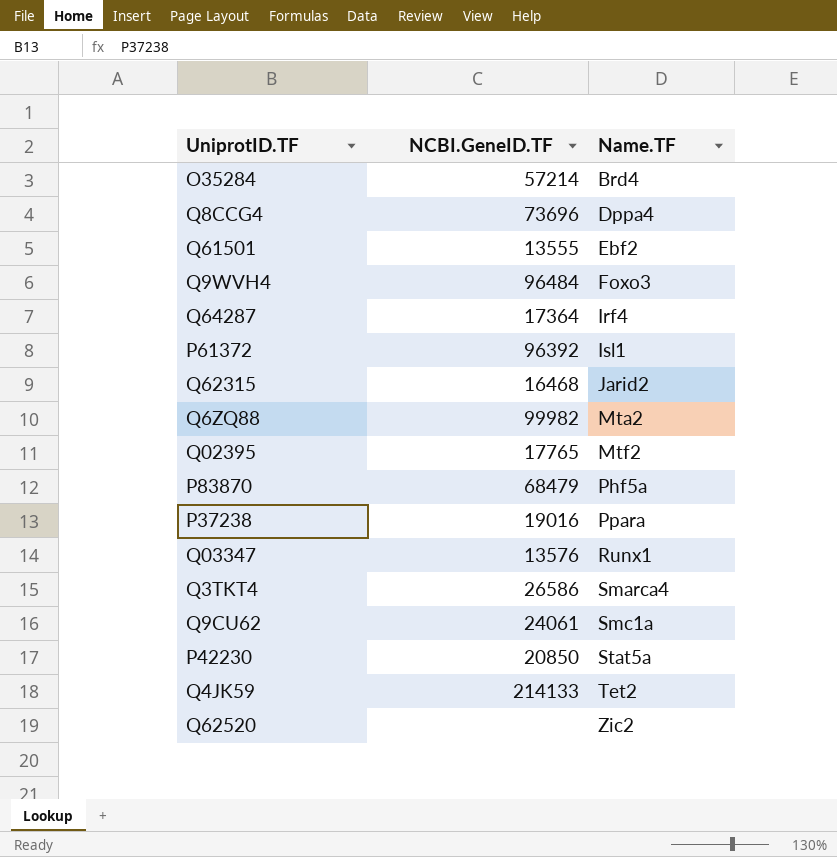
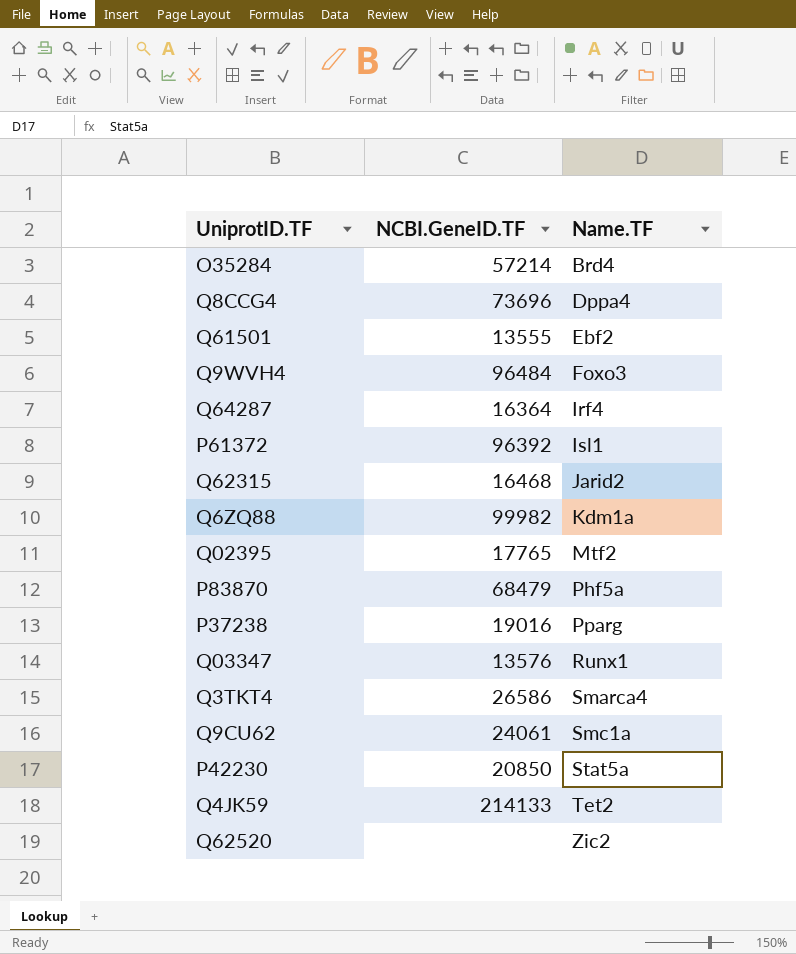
Q64287 | NCBI.GeneID.TF: 17364 -> 16364
Q6ZQ88 | Name.TF: Mta2 -> Kdm1a
P37238 | Name.TF: Ppara -> Pparg

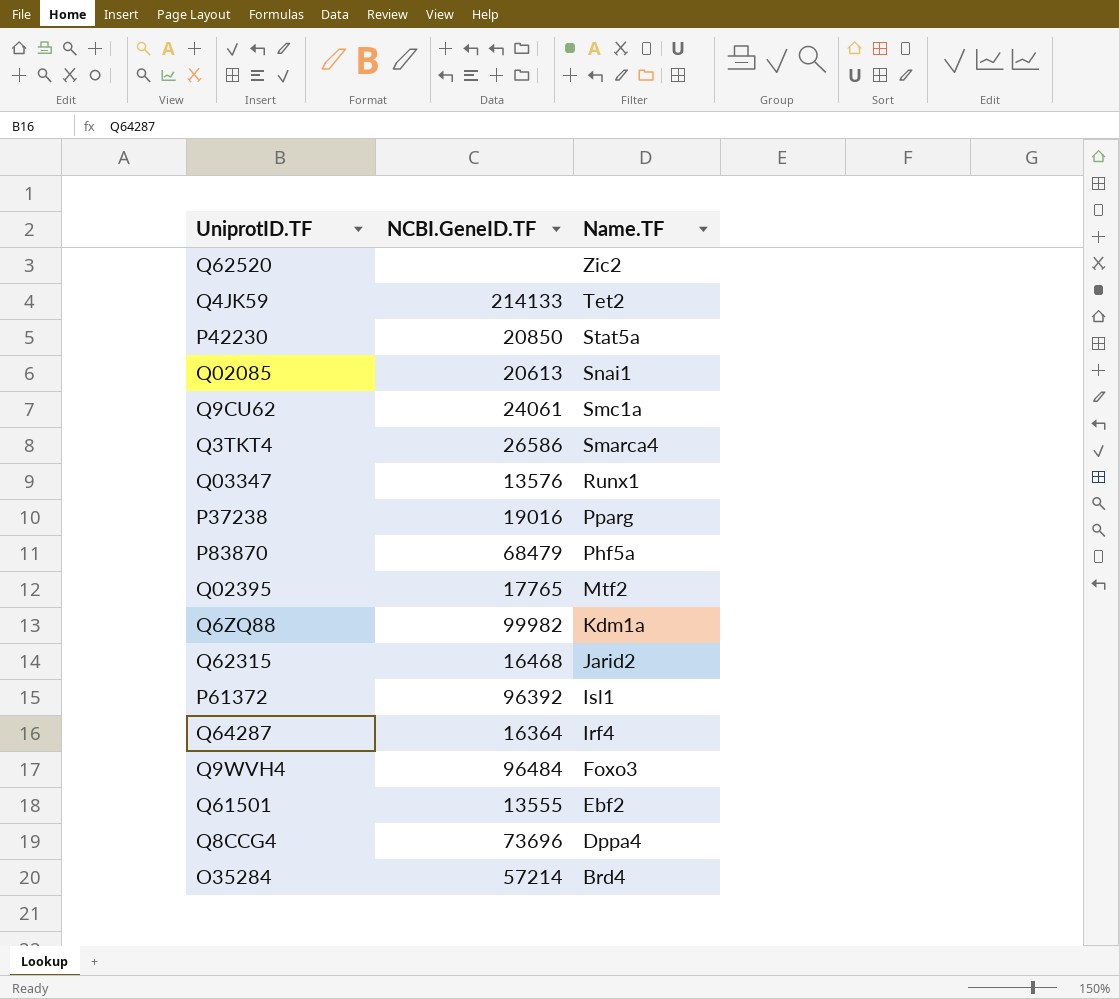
row order: Name.TF ascending -> Name.TF descending
row Q02085: none -> 20613 | Snai1

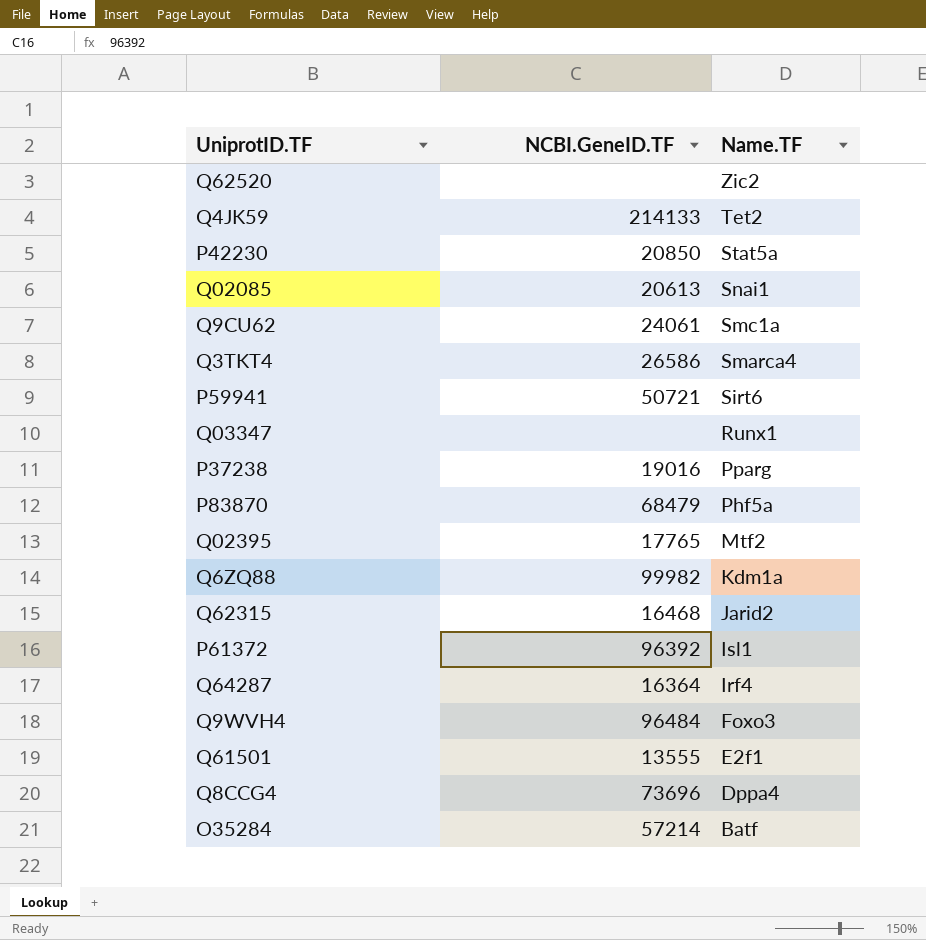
row P59941: none -> 50721 | Sirt6
Q03347 | NCBI.GeneID.TF: 13576 -> none
Q61501 | Name.TF: Ebf2 -> E2f1
O35284 | Name.TF: Brd4 -> Batf

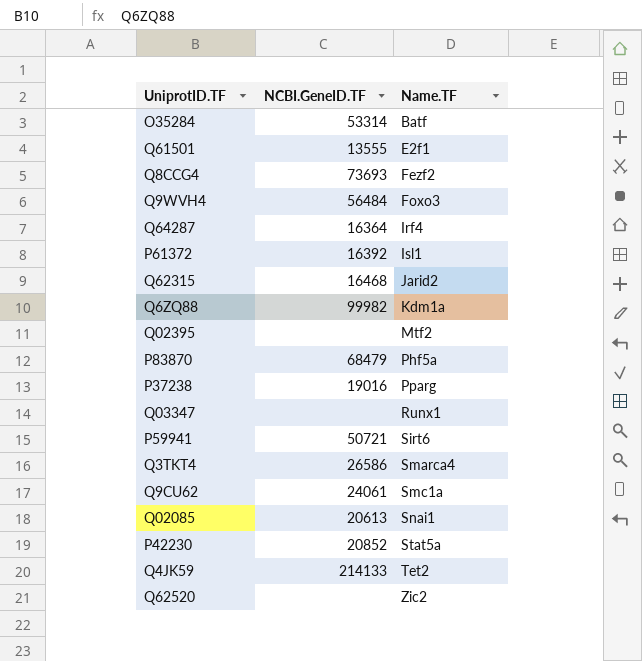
row order: Name.TF descending -> Name.TF ascending
O35284 | NCBI.GeneID.TF: 57214 -> 53314
Q8CCG4 | NCBI.GeneID.TF: 73696 -> 73693
Q8CCG4 | Name.TF: Dppa4 -> Fezf2
Q9WVH4 | NCBI.GeneID.TF: 96484 -> 56484
P61372 | NCBI.GeneID.TF: 96392 -> 16392
Q02395 | NCBI.GeneID.TF: 17765 -> none
P42230 | NCBI.GeneID.TF: 20850 -> 20852

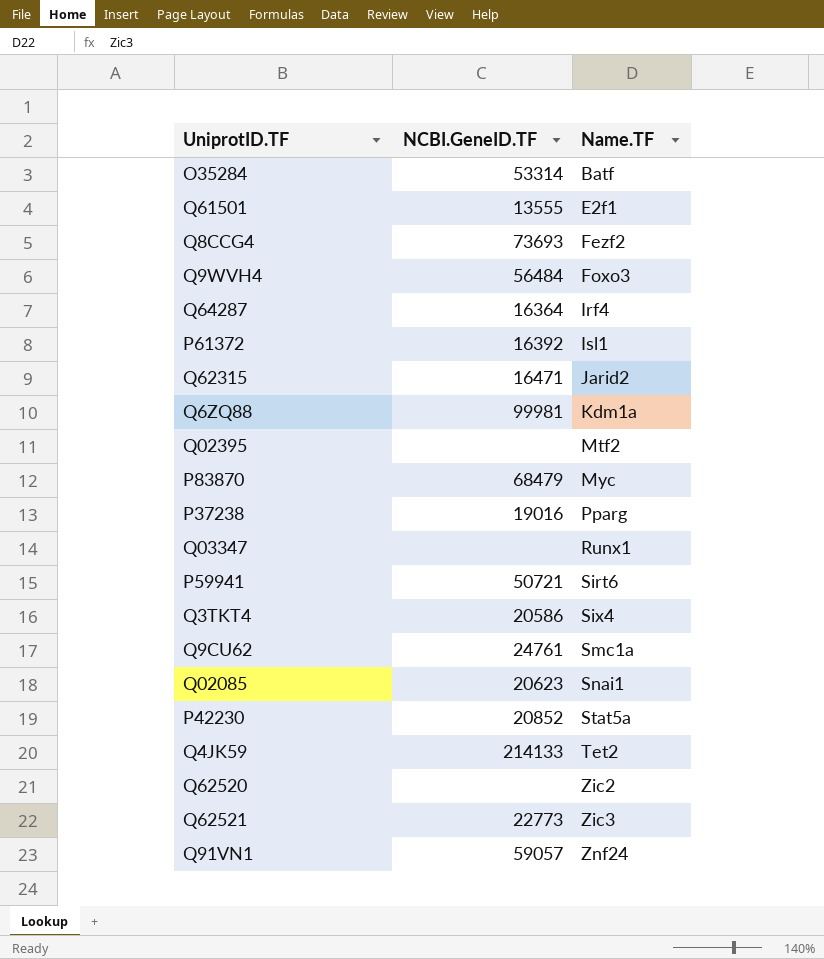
Q62315 | NCBI.GeneID.TF: 16468 -> 16471
Q6ZQ88 | NCBI.GeneID.TF: 99982 -> 99981
P83870 | Name.TF: Phf5a -> Myc
Q3TKT4 | NCBI.GeneID.TF: 26586 -> 20586
Q3TKT4 | Name.TF: Smarca4 -> Six4
Q9CU62 | NCBI.GeneID.TF: 24061 -> 24761
Q02085 | NCBI.GeneID.TF: 20613 -> 20623
row Q62521: none -> 22773 | Zic3
row Q91VN1: none -> 59057 | Znf24

